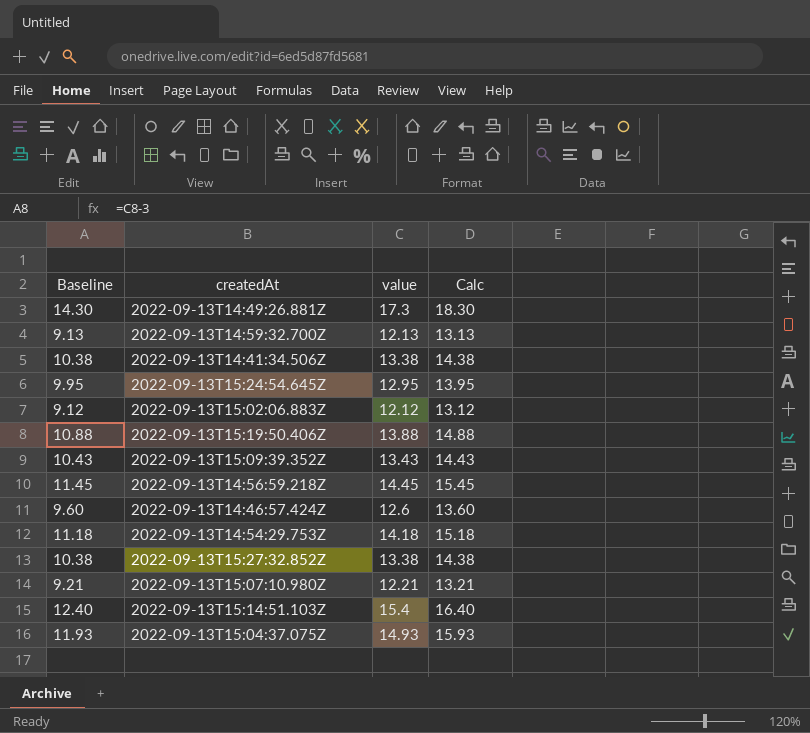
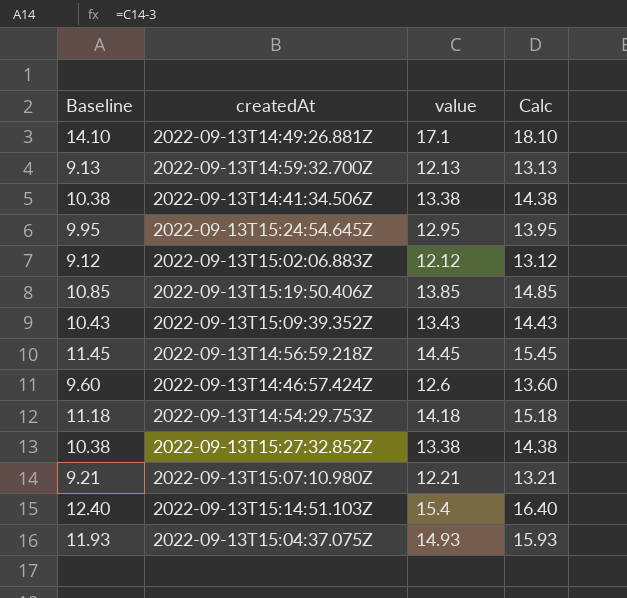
2022-09-13T14:49:26.881Z | Baseline: 14.30 -> 14.10
2022-09-13T14:49:26.881Z | value: 17.3 -> 17.1
2022-09-13T14:49:26.881Z | Calc: 18.30 -> 18.10
2022-09-13T15:19:50.406Z | Baseline: 10.88 -> 10.85
2022-09-13T15:19:50.406Z | value: 13.88 -> 13.85
2022-09-13T15:19:50.406Z | Calc: 14.88 -> 14.85

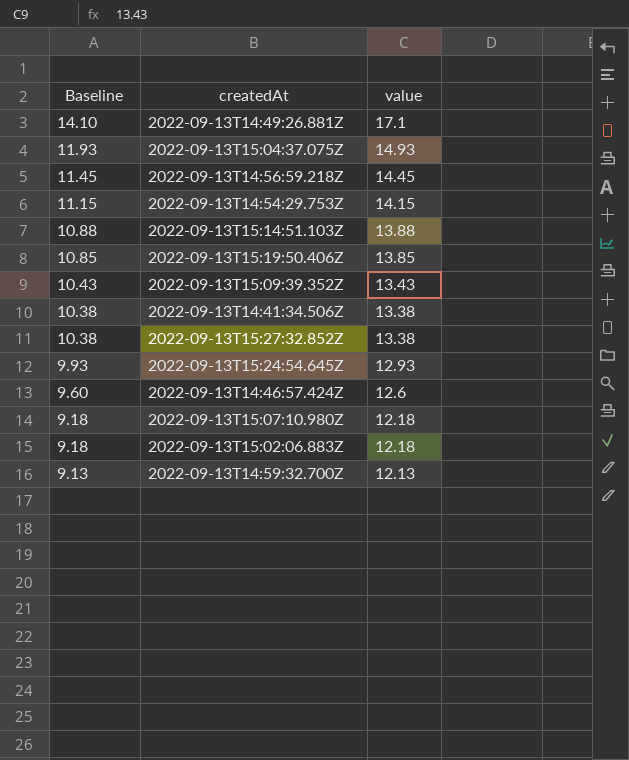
row order: none -> Baseline descending
column Calc | formula: [value] + 1 -> none
2022-09-13T14:54:29.753Z | Baseline: 11.18 -> 11.15
2022-09-13T14:54:29.753Z | value: 14.18 -> 14.15
2022-09-13T15:14:51.103Z | Baseline: 12.40 -> 10.88
2022-09-13T15:14:51.103Z | value: 15.4 -> 13.88
2022-09-13T15:24:54.645Z | Baseline: 9.95 -> 9.93
2022-09-13T15:24:54.645Z | value: 12.95 -> 12.93
2022-09-13T15:07:10.980Z | Baseline: 9.21 -> 9.18
2022-09-13T15:07:10.980Z | value: 12.21 -> 12.18
2022-09-13T15:02:06.883Z | Baseline: 9.12 -> 9.18
2022-09-13T15:02:06.883Z | value: 12.12 -> 12.18

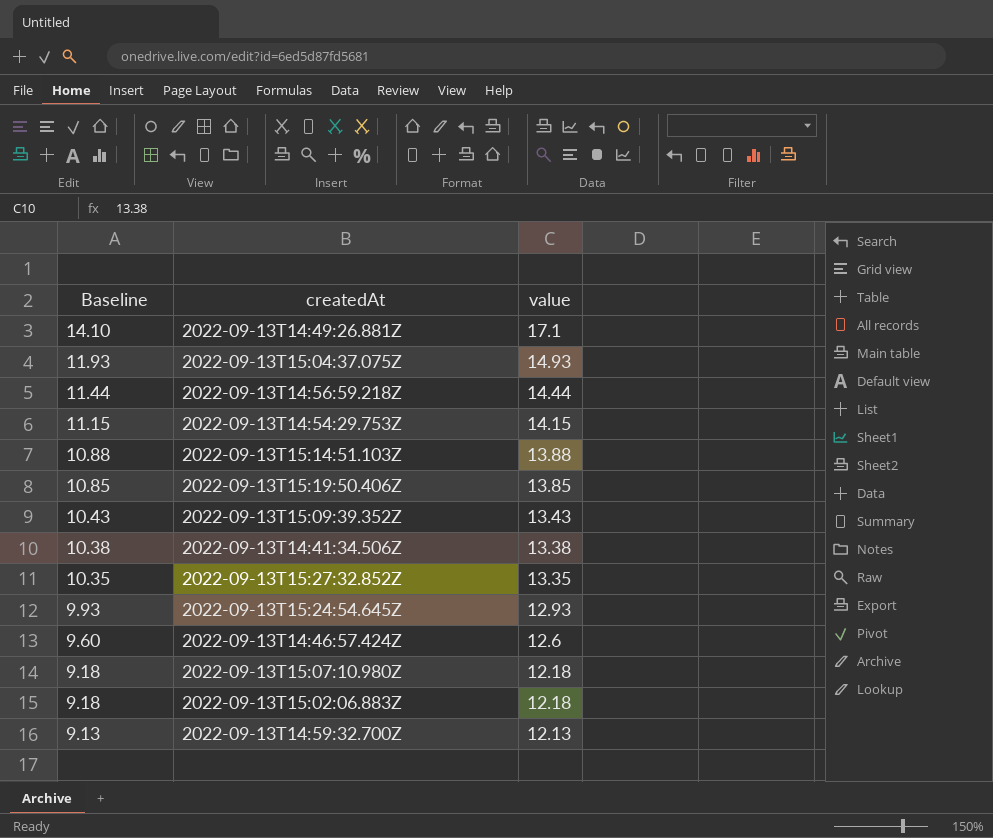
2022-09-13T14:56:59.218Z | Baseline: 11.45 -> 11.44
2022-09-13T14:56:59.218Z | value: 14.45 -> 14.44
2022-09-13T15:27:32.852Z | Baseline: 10.38 -> 10.35
2022-09-13T15:27:32.852Z | value: 13.38 -> 13.35

